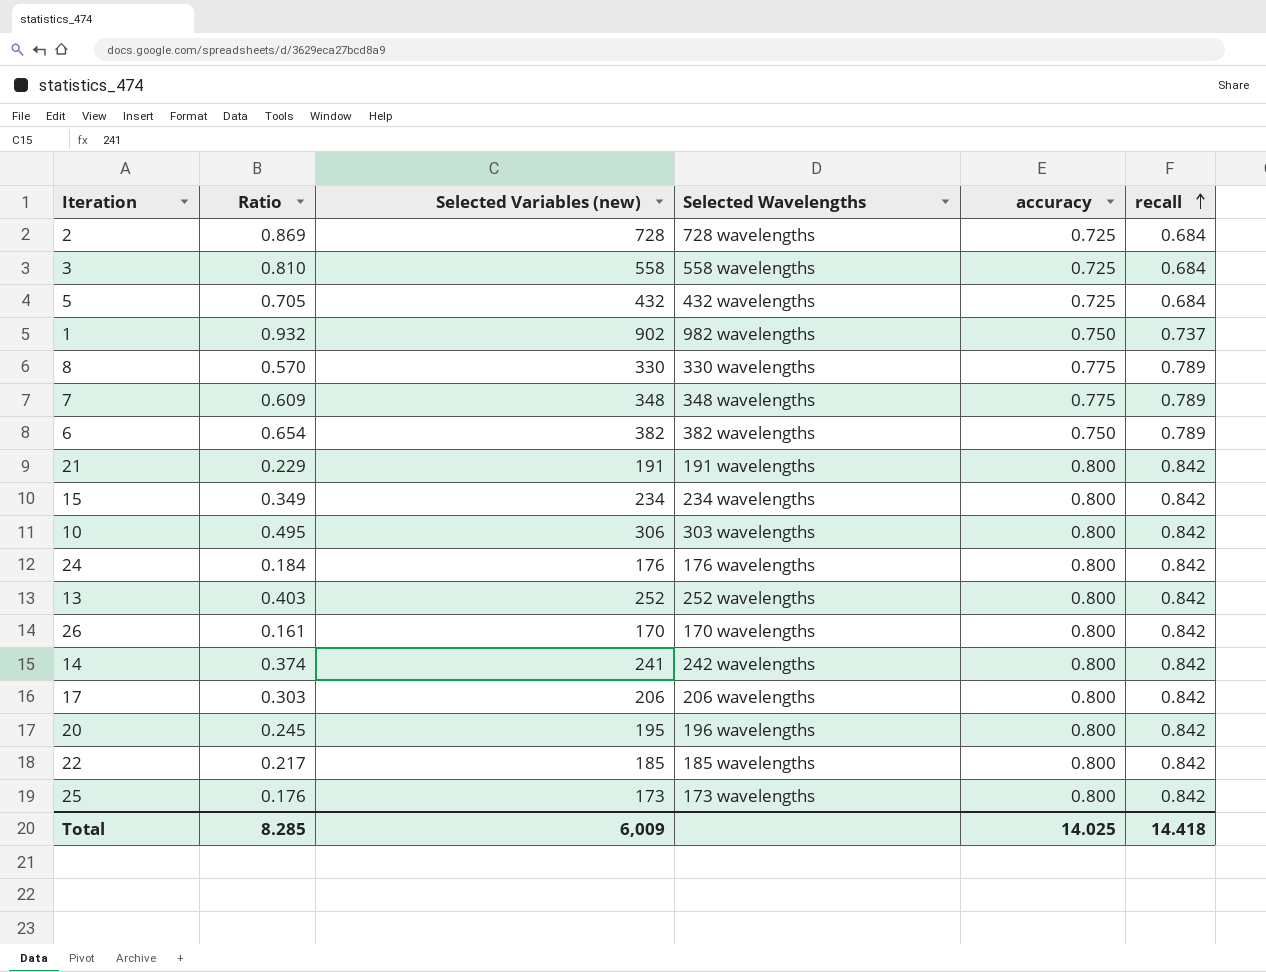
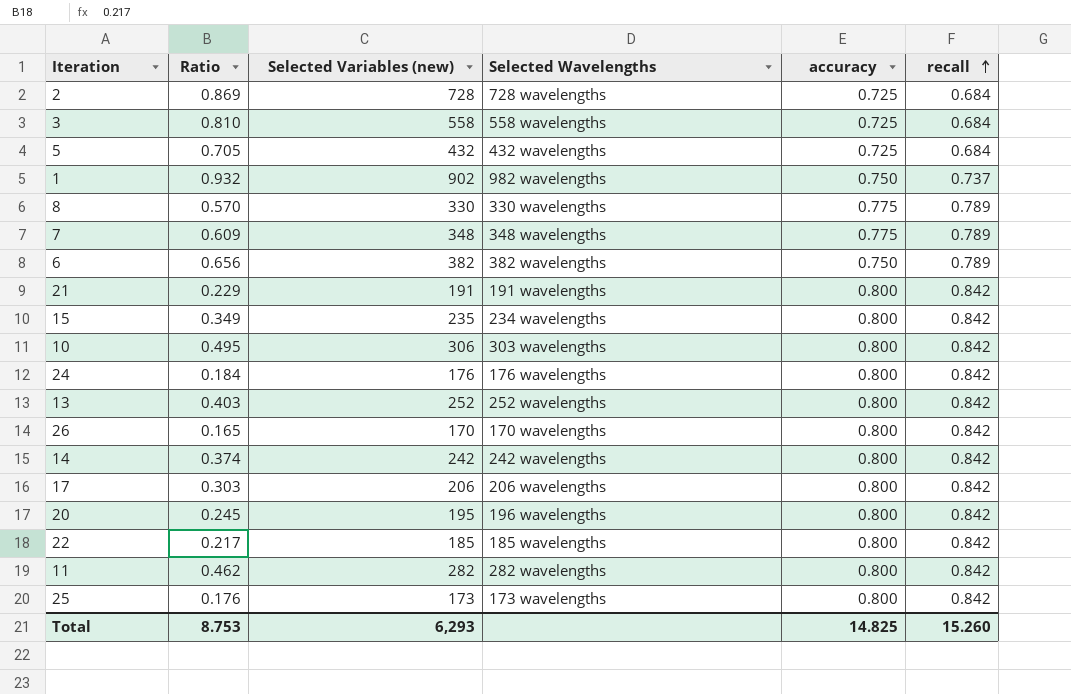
6 | Ratio: 0.654 -> 0.656
15 | Selected Variables (new): 234 -> 235
26 | Ratio: 0.161 -> 0.165
14 | Selected Variables (new): 241 -> 242
row 11: none -> 0.462 | 282 | 282 wavelengths | 0.800 | 0.842
Total | Ratio: 8.285 -> 8.753
Total | Selected Variables (new): 6,009 -> 6,293
Total | accuracy: 14.025 -> 14.825
Total | recall: 14.418 -> 15.260

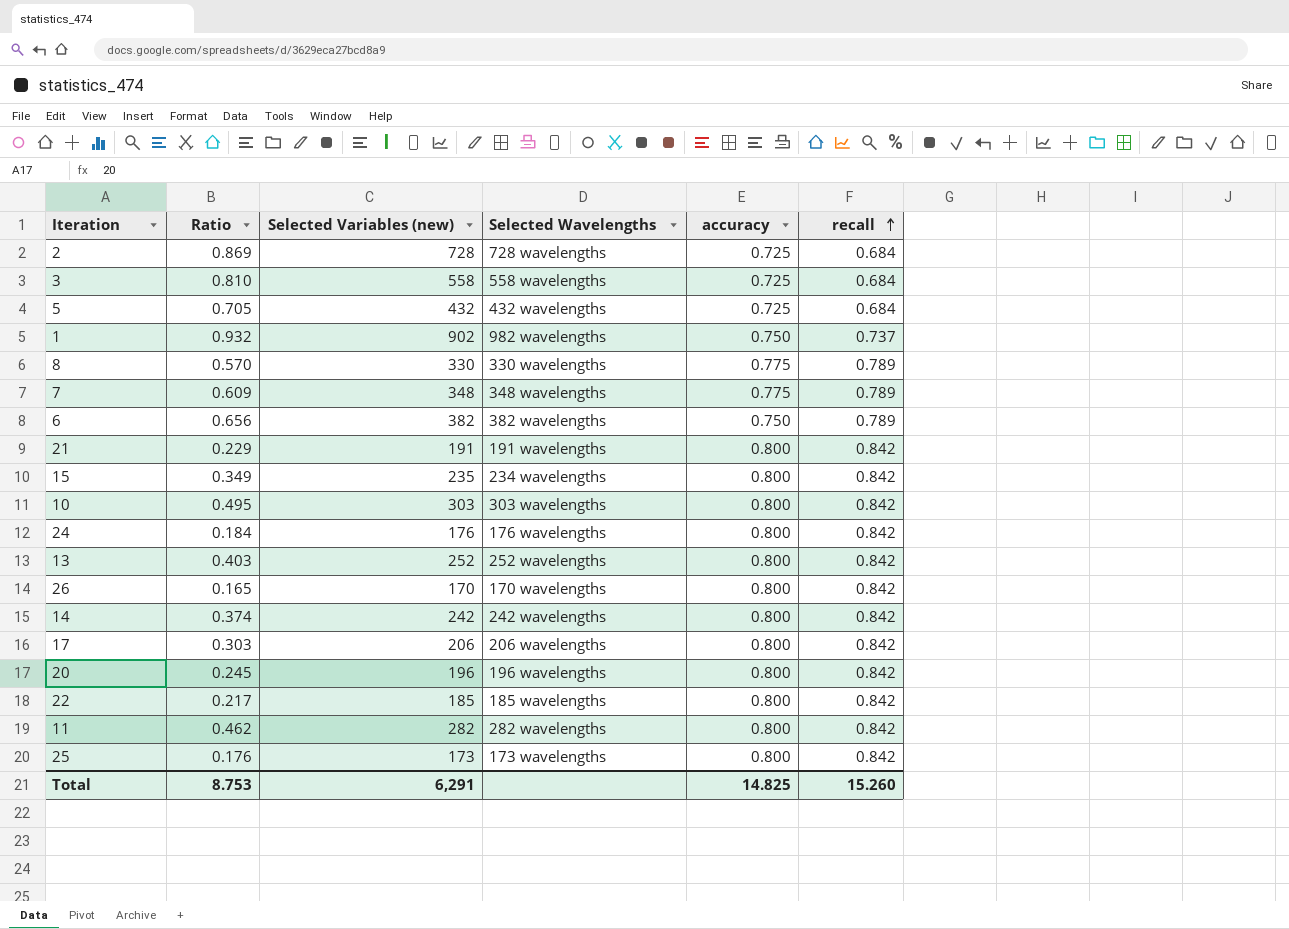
10 | Selected Variables (new): 306 -> 303
20 | Selected Variables (new): 195 -> 196
Total | Selected Variables (new): 6,293 -> 6,291

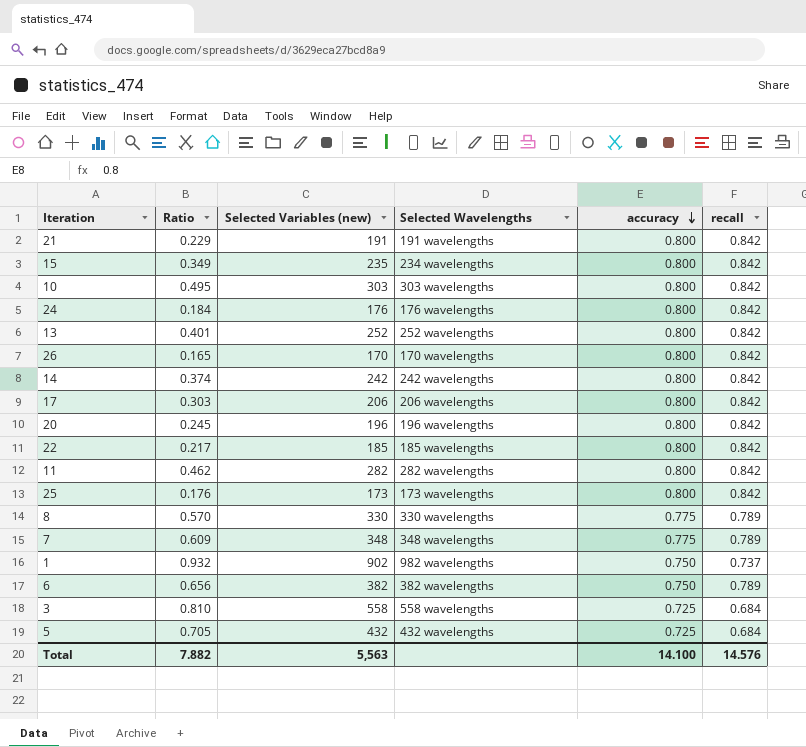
row order: recall ascending -> accuracy descending
row 2: 0.869 | 728 | 728 wavelengths | 0.725 | 0.684 -> none
13 | Ratio: 0.403 -> 0.401
Total | Ratio: 8.753 -> 7.882
Total | Selected Variables (new): 6,291 -> 5,563
Total | accuracy: 14.825 -> 14.100
Total | recall: 15.260 -> 14.576

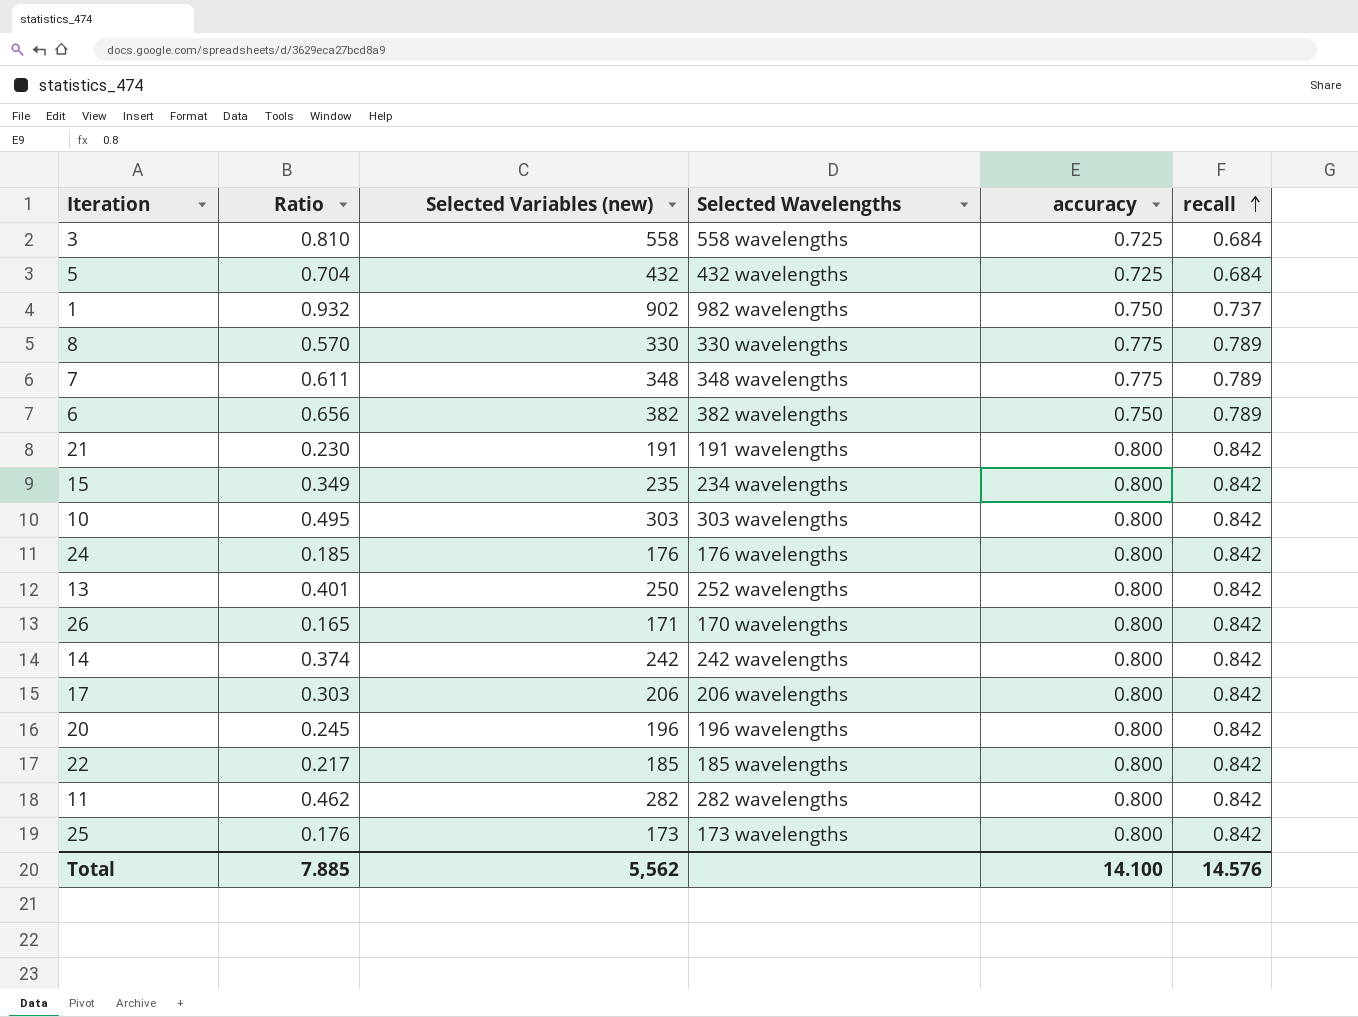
row order: accuracy descending -> recall ascending
5 | Ratio: 0.705 -> 0.704
7 | Ratio: 0.609 -> 0.611
21 | Ratio: 0.229 -> 0.230
24 | Ratio: 0.184 -> 0.185
13 | Selected Variables (new): 252 -> 250
26 | Selected Variables (new): 170 -> 171
Total | Ratio: 7.882 -> 7.885
Total | Selected Variables (new): 5,563 -> 5,562

